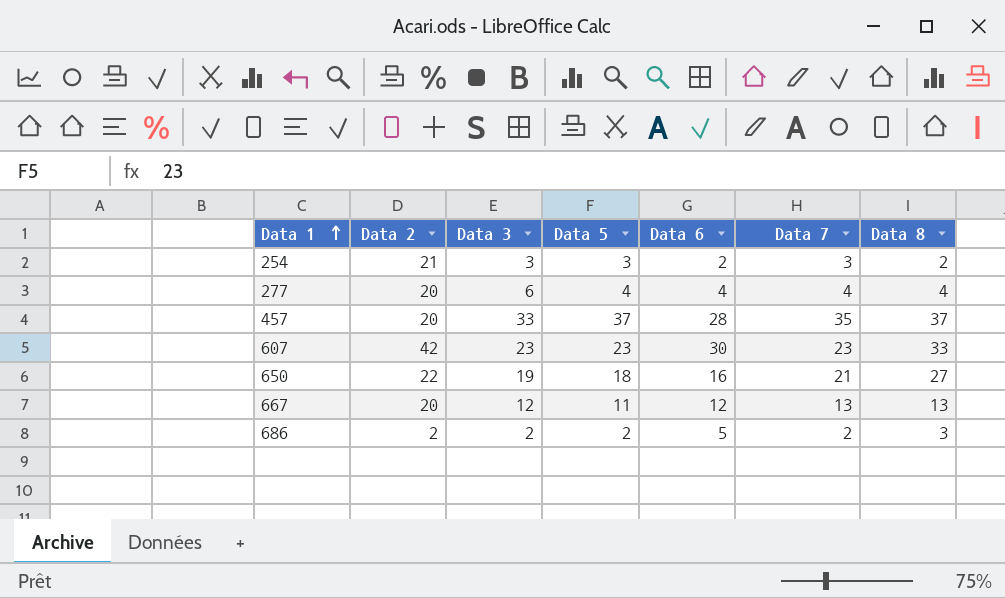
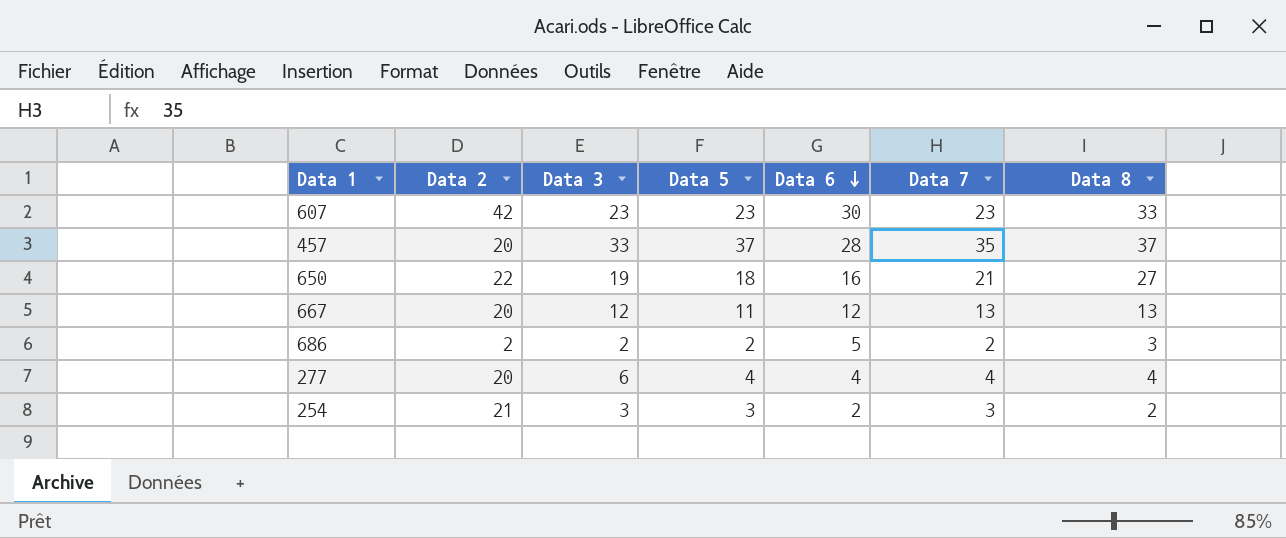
row order: Data 1 ascending -> Data 6 descending

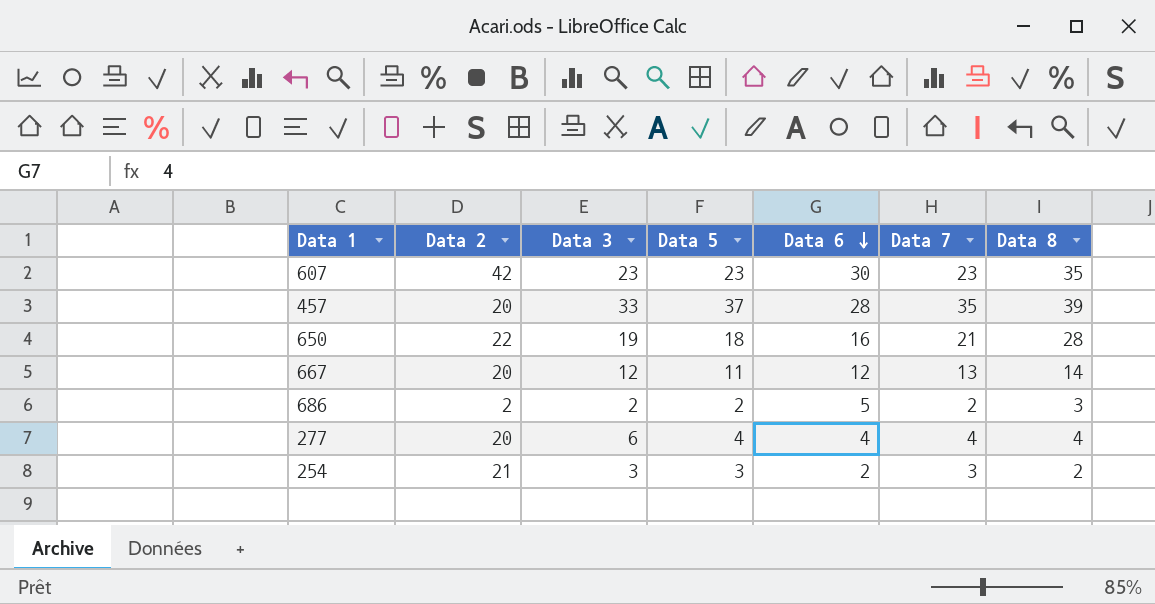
607 | Data 8: 33 -> 35
457 | Data 8: 37 -> 39
650 | Data 8: 27 -> 28
667 | Data 8: 13 -> 14

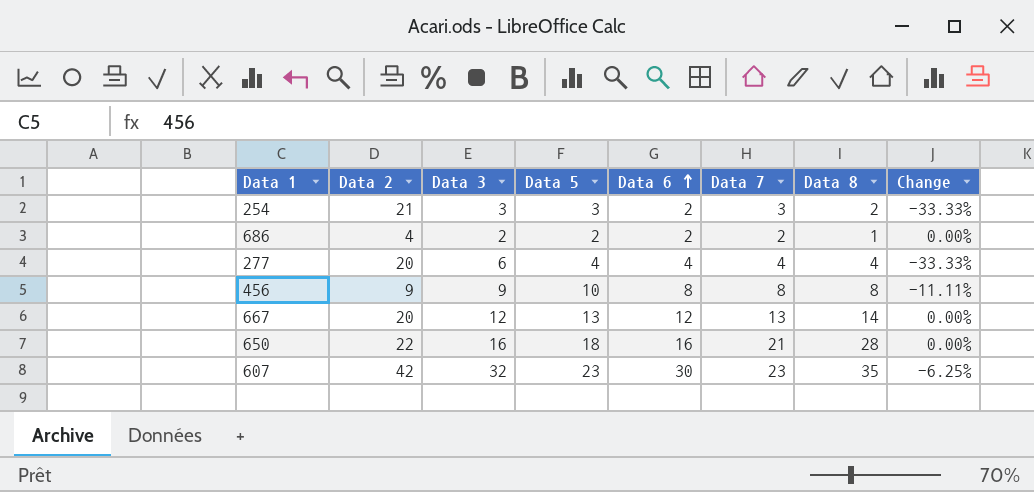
row order: Data 6 descending -> Data 6 ascending
column Change | formula: none -> ([Data 6] - [Data 3]) / [Data 3]
row 457: 20 | 33 | 37 | 28 | 35 | 39 -> none
686 | Data 2: 2 -> 4
686 | Data 6: 5 -> 2
686 | Data 8: 3 -> 1
row 456: none -> 9 | 9 | 10 | 8 | 8 | 8 | -11.11%
667 | Data 5: 11 -> 13
650 | Data 3: 19 -> 16
607 | Data 3: 23 -> 32

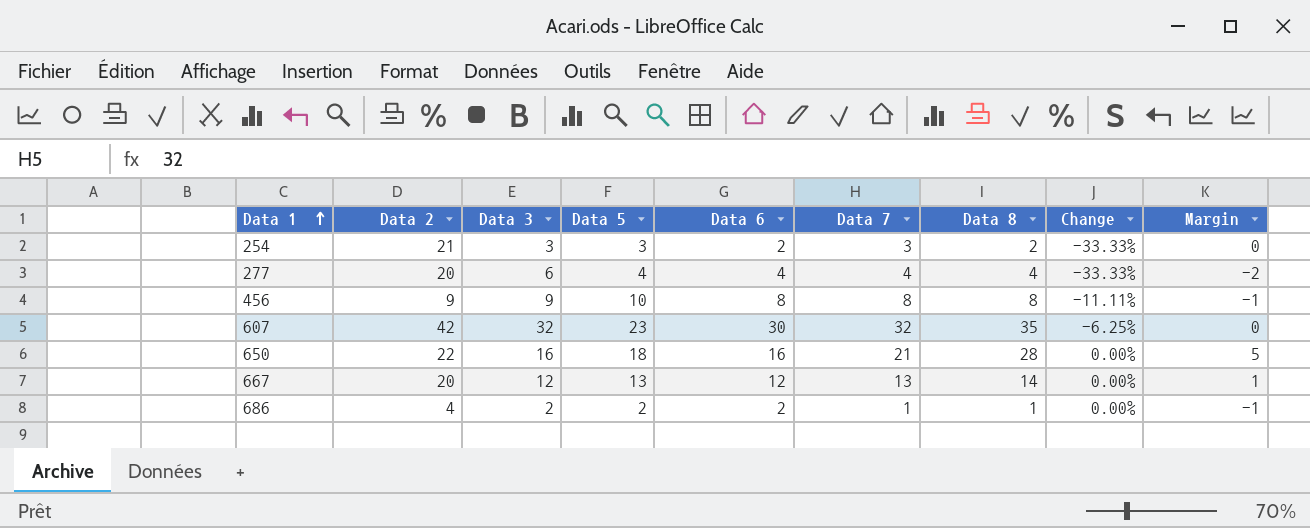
row order: Data 6 ascending -> Data 1 ascending
column Margin | formula: none -> [Data 7] - [Data 3]
607 | Data 7: 23 -> 32
686 | Data 7: 2 -> 1

